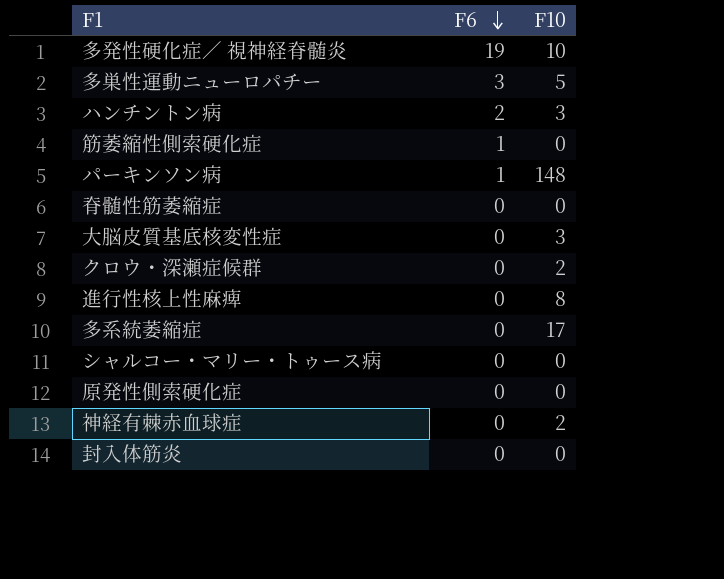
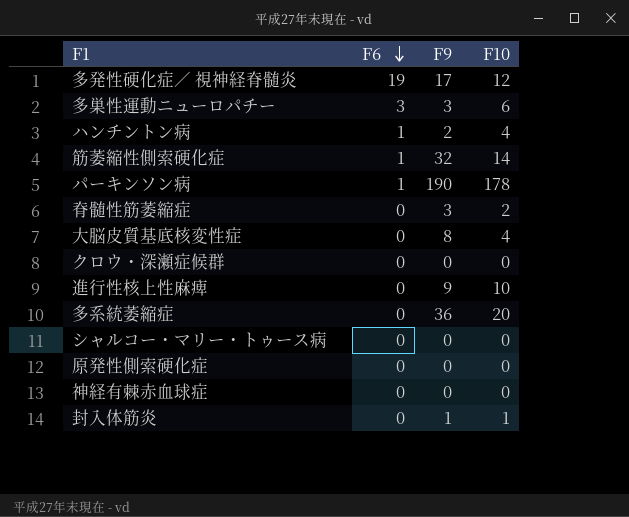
column F9 | position: none -> 3
多発性硬化症／ 視神経脊髄炎 | F10: 10 -> 12
多巣性運動ニューロパチー | F10: 5 -> 6
ハンチントン病 | F6: 2 -> 1
ハンチントン病 | F10: 3 -> 4
筋萎縮性側索硬化症 | F10: 0 -> 14
パーキンソン病 | F10: 148 -> 178
脊髄性筋萎縮症 | F10: 0 -> 2
大脳皮質基底核変性症 | F10: 3 -> 4
クロウ・深瀬症候群 | F10: 2 -> 0
進行性核上性麻痺 | F10: 8 -> 10
多系統萎縮症 | F10: 17 -> 20
神経有棘赤血球症 | F10: 2 -> 0
封入体筋炎 | F10: 0 -> 1

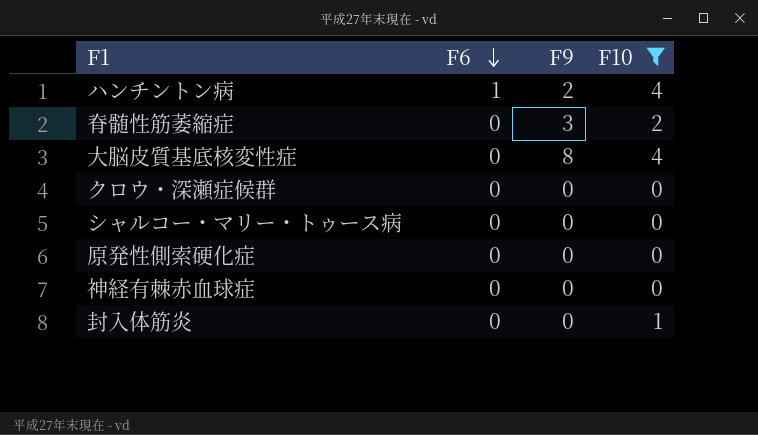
filter: none -> F10 <= 4
封入体筋炎 | F9: 1 -> 0

